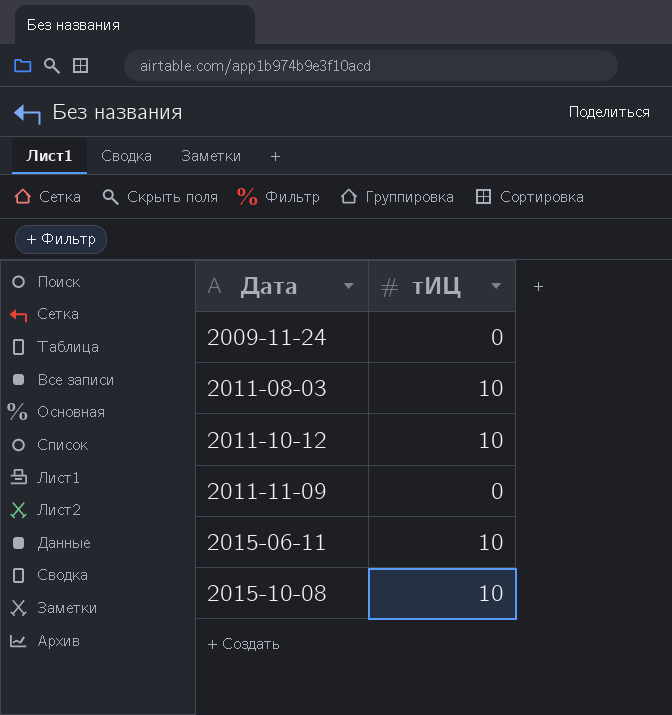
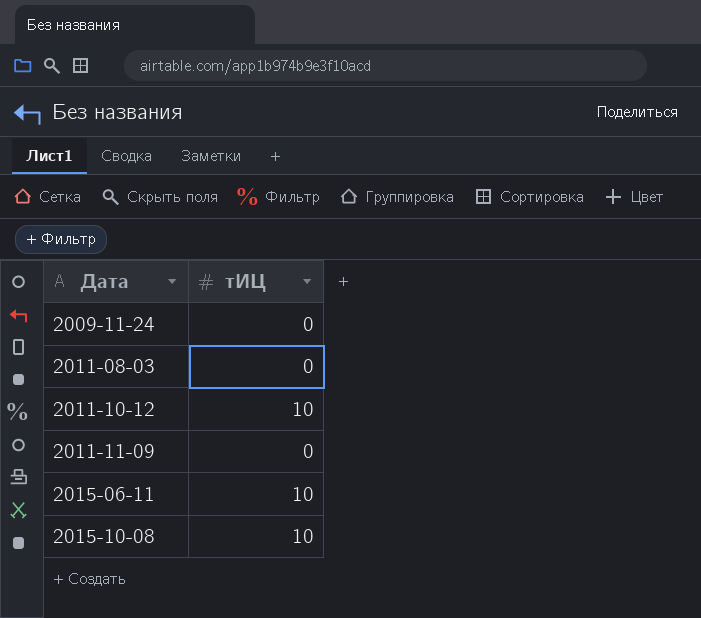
2011-08-03 | тИЦ: 10 -> 0

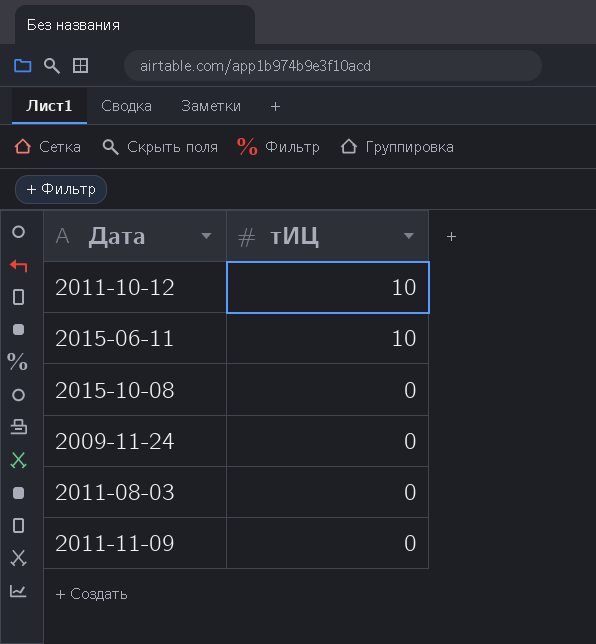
row order: Дата ascending -> тИЦ descending
2015-10-08 | тИЦ: 10 -> 0

